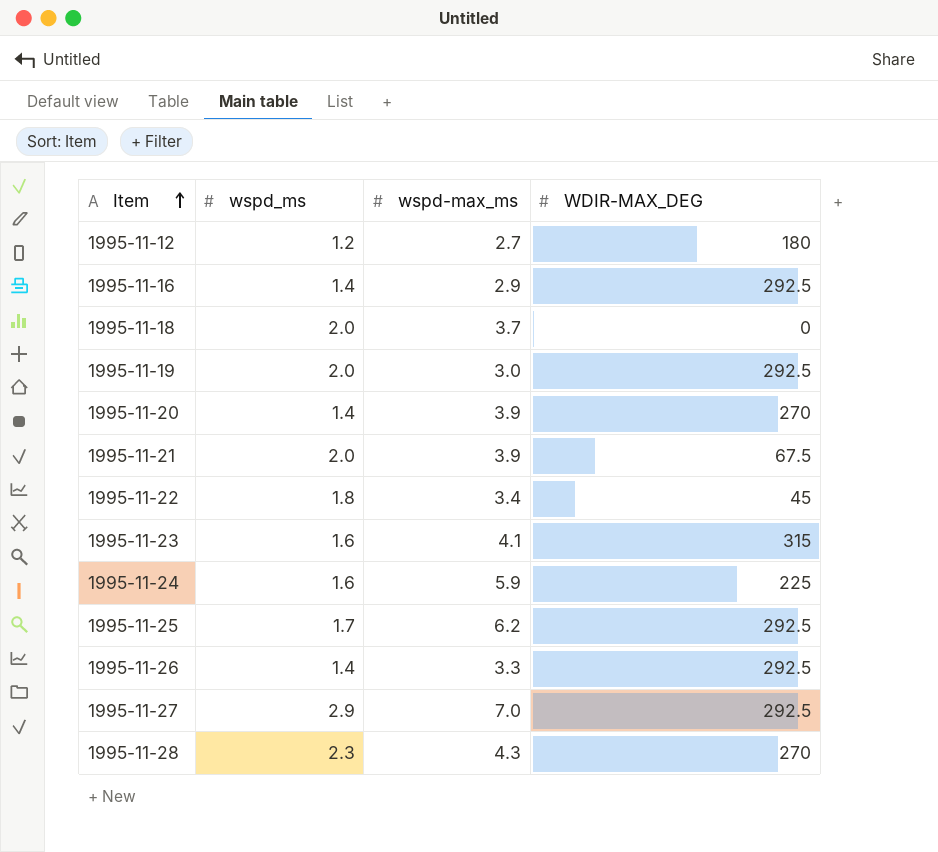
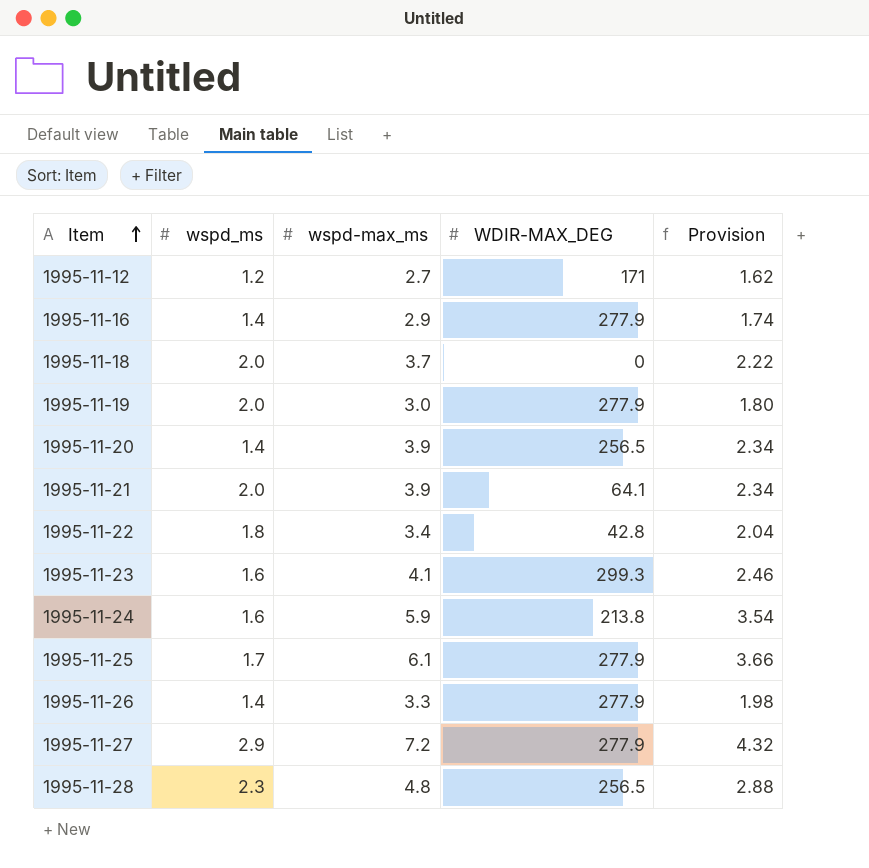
column Provision | formula: none -> [wspd-max_ms] * 0.6
1995-11-12 | WDIR-MAX_DEG: 180 -> 171
1995-11-16 | WDIR-MAX_DEG: 292.5 -> 277.9
1995-11-19 | WDIR-MAX_DEG: 292.5 -> 277.9
1995-11-20 | WDIR-MAX_DEG: 270 -> 256.5
1995-11-21 | WDIR-MAX_DEG: 67.5 -> 64.1
1995-11-22 | WDIR-MAX_DEG: 45 -> 42.8
1995-11-23 | WDIR-MAX_DEG: 315 -> 299.3
1995-11-24 | WDIR-MAX_DEG: 225 -> 213.8
1995-11-25 | wspd-max_ms: 6.2 -> 6.1
1995-11-25 | WDIR-MAX_DEG: 292.5 -> 277.9
1995-11-26 | WDIR-MAX_DEG: 292.5 -> 277.9
1995-11-27 | wspd-max_ms: 7.0 -> 7.2
1995-11-27 | WDIR-MAX_DEG: 292.5 -> 277.9
1995-11-28 | wspd-max_ms: 4.3 -> 4.8
1995-11-28 | WDIR-MAX_DEG: 270 -> 256.5

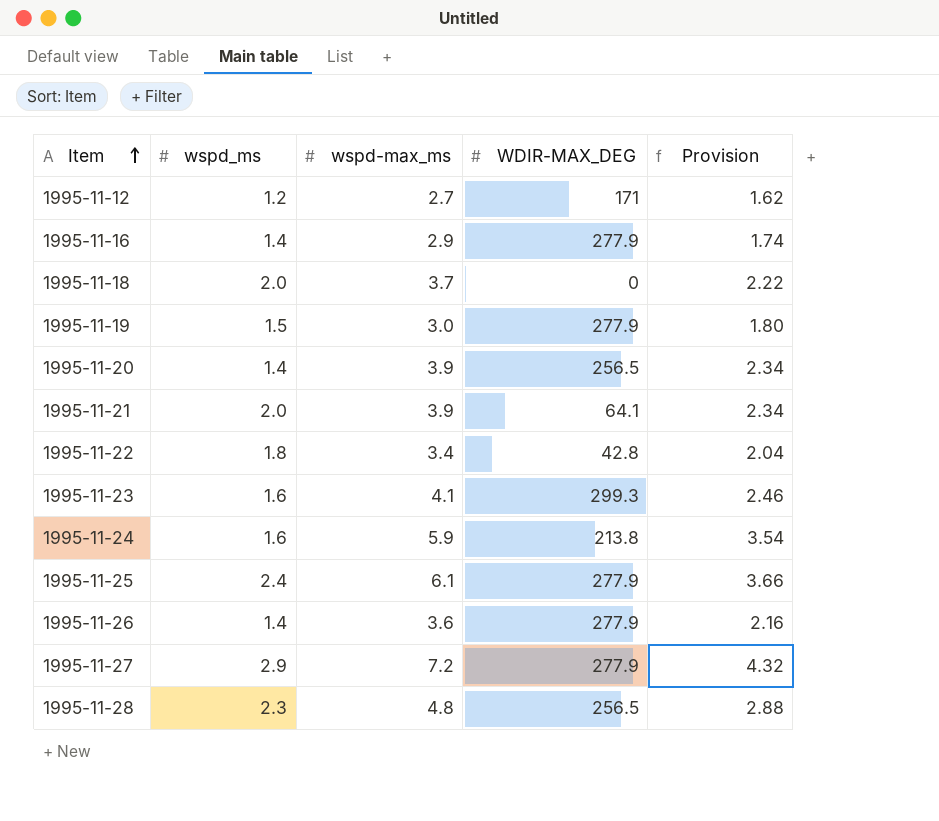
1995-11-19 | wspd_ms: 2.0 -> 1.5
1995-11-25 | wspd_ms: 1.7 -> 2.4
1995-11-26 | wspd-max_ms: 3.3 -> 3.6
1995-11-26 | Provision: 1.98 -> 2.16

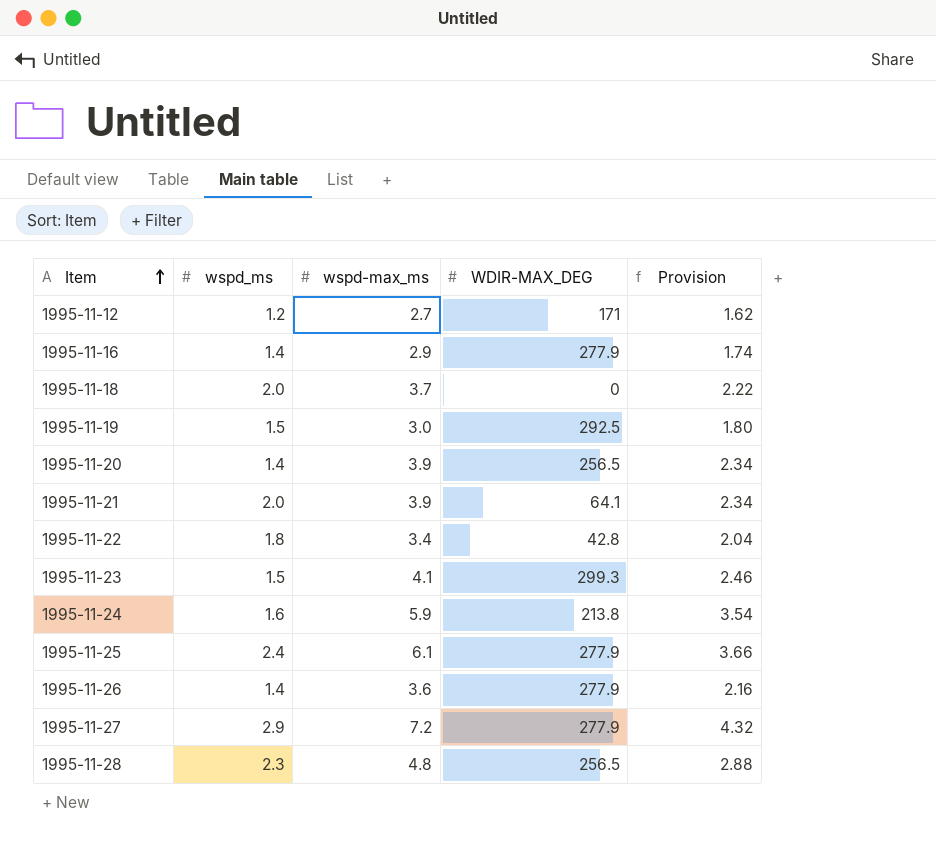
1995-11-19 | WDIR-MAX_DEG: 277.9 -> 292.5
1995-11-23 | wspd_ms: 1.6 -> 1.5

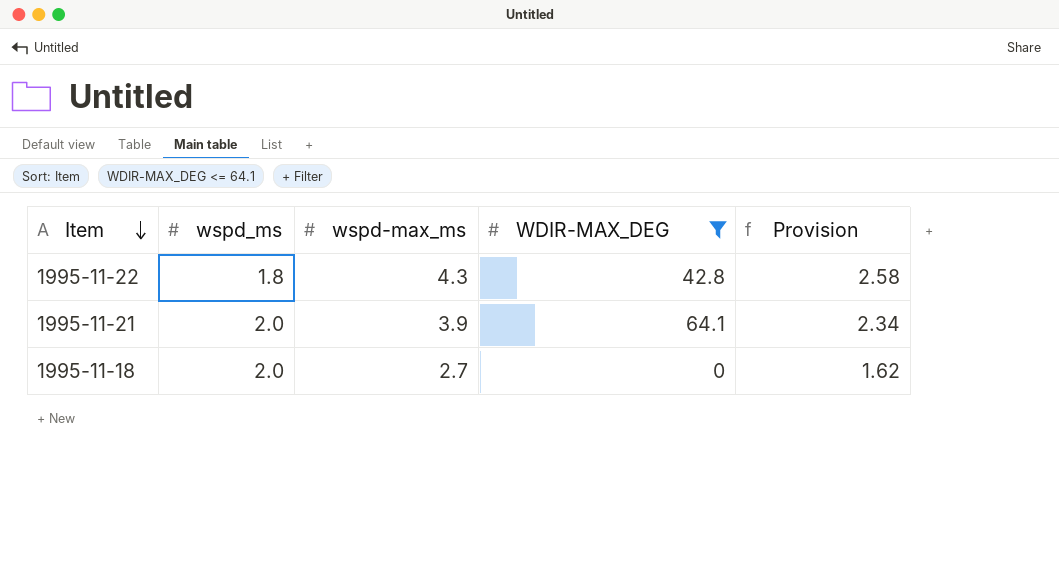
filter: none -> WDIR-MAX_DEG <= 64.1
row order: Item ascending -> Item descending
1995-11-22 | wspd-max_ms: 3.4 -> 4.3
1995-11-22 | Provision: 2.04 -> 2.58
1995-11-18 | wspd-max_ms: 3.7 -> 2.7
1995-11-18 | Provision: 2.22 -> 1.62

